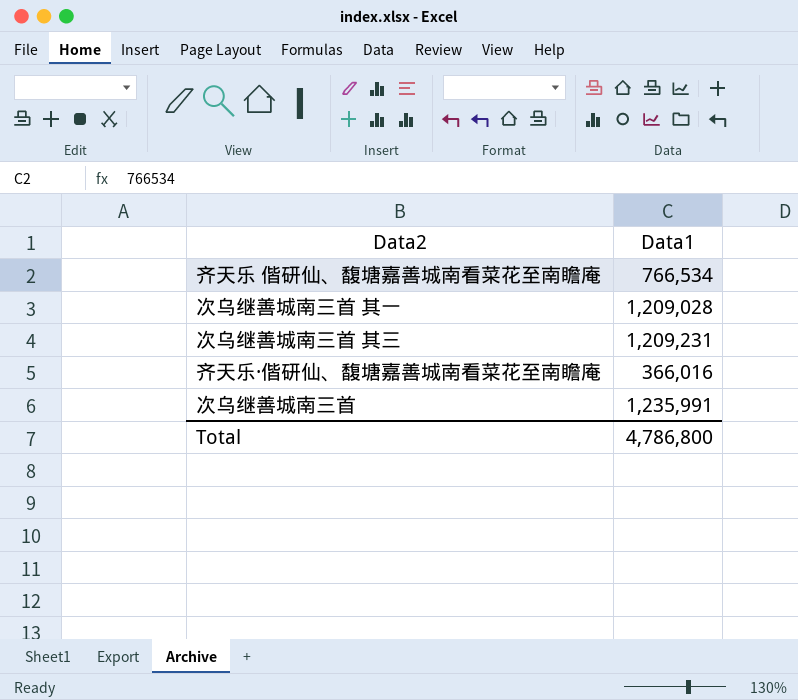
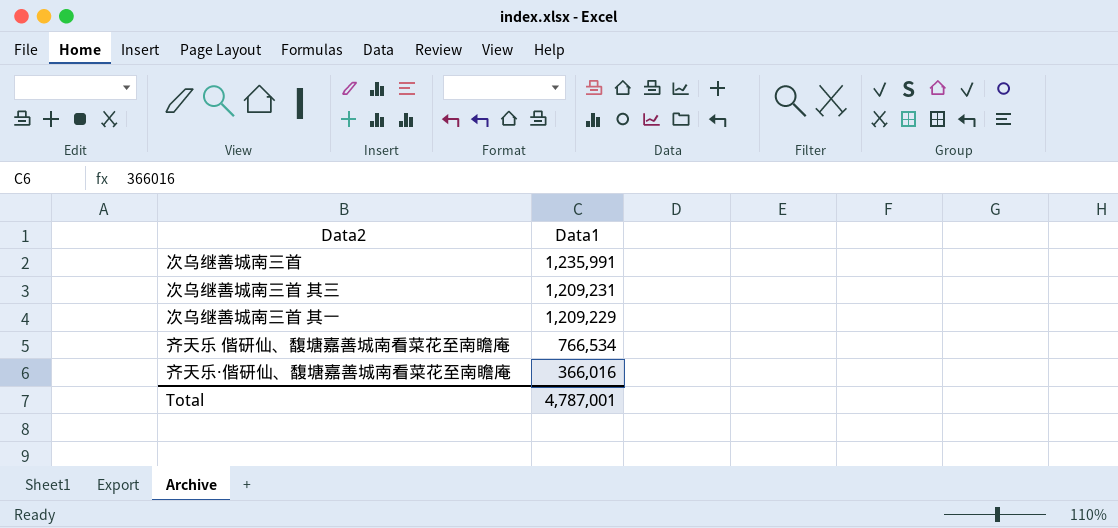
row order: none -> Data1 descending
次乌继善城南三首 其一 | Data1: 1,209,028 -> 1,209,229
Total | Data1: 4,786,800 -> 4,787,001

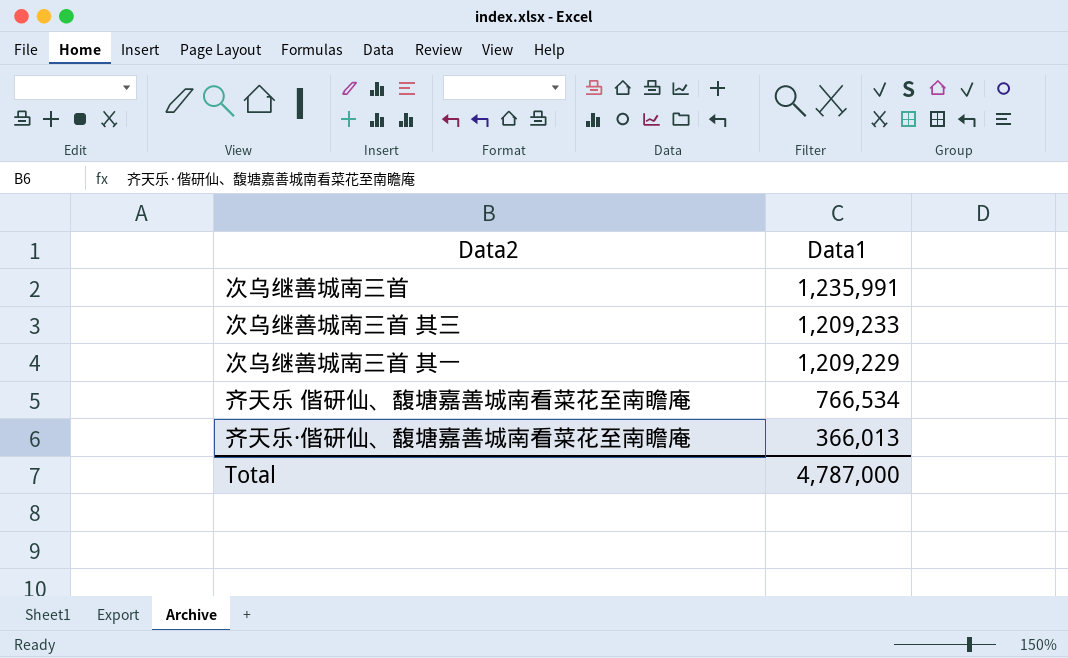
次乌继善城南三首 其三 | Data1: 1,209,231 -> 1,209,233
齐天乐·偕研仙、馥塘嘉善城南看菜花至南瞻庵 | Data1: 366,016 -> 366,013
Total | Data1: 4,787,001 -> 4,787,000

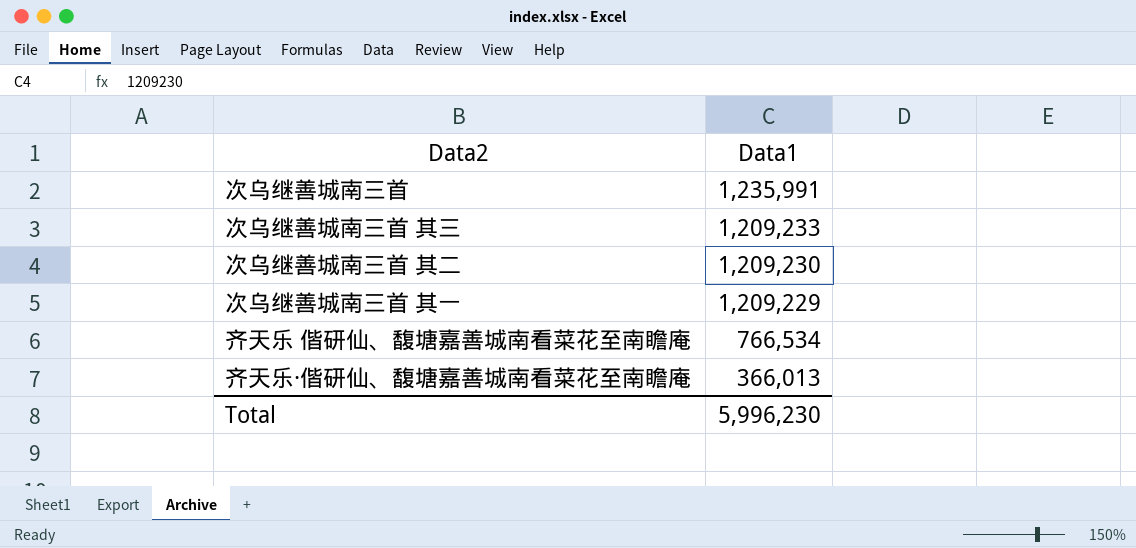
row 次乌继善城南三首 其二: none -> 1,209,230
Total | Data1: 4,787,000 -> 5,996,230

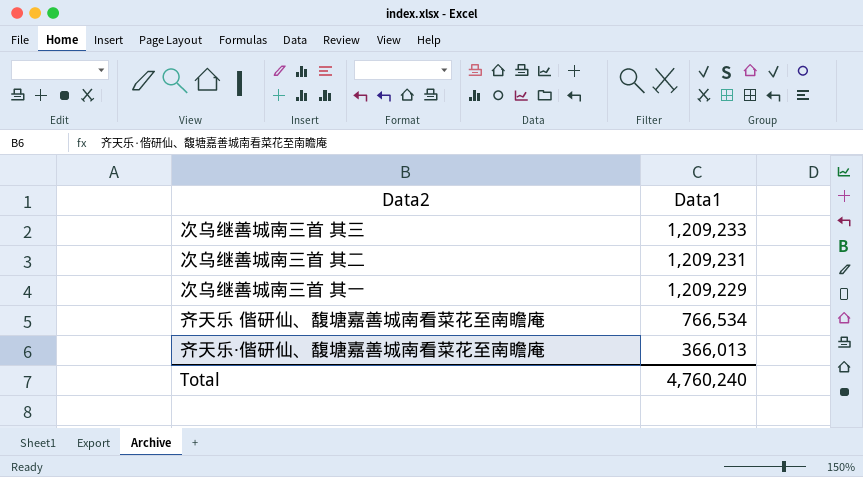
row 次乌继善城南三首: 1,235,991 -> none
次乌继善城南三首 其二 | Data1: 1,209,230 -> 1,209,231
Total | Data1: 5,996,230 -> 4,760,240

